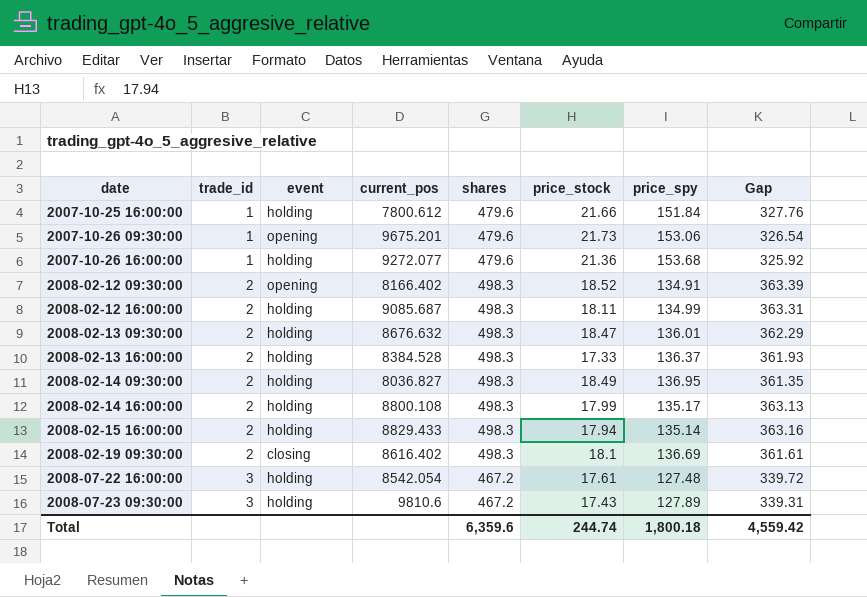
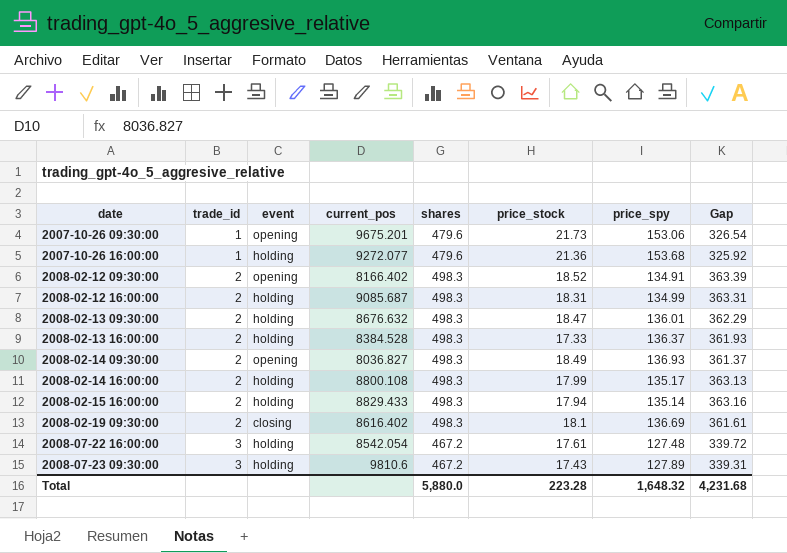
row 2007-10-25 16:00:00: 1 | holding | 7800.612 | 479.6 | 21.66 | 151.84 | 327.76 -> none
2008-02-12 16:00:00 | price_stock: 18.11 -> 18.31
2008-02-14 09:30:00 | event: holding -> opening
2008-02-14 09:30:00 | price_spy: 136.95 -> 136.93
2008-02-14 09:30:00 | Gap: 361.35 -> 361.37
Total | shares: 6,359.6 -> 5,880.0
Total | price_stock: 244.74 -> 223.28
Total | price_spy: 1,800.18 -> 1,648.32
Total | Gap: 4,559.42 -> 4,231.68

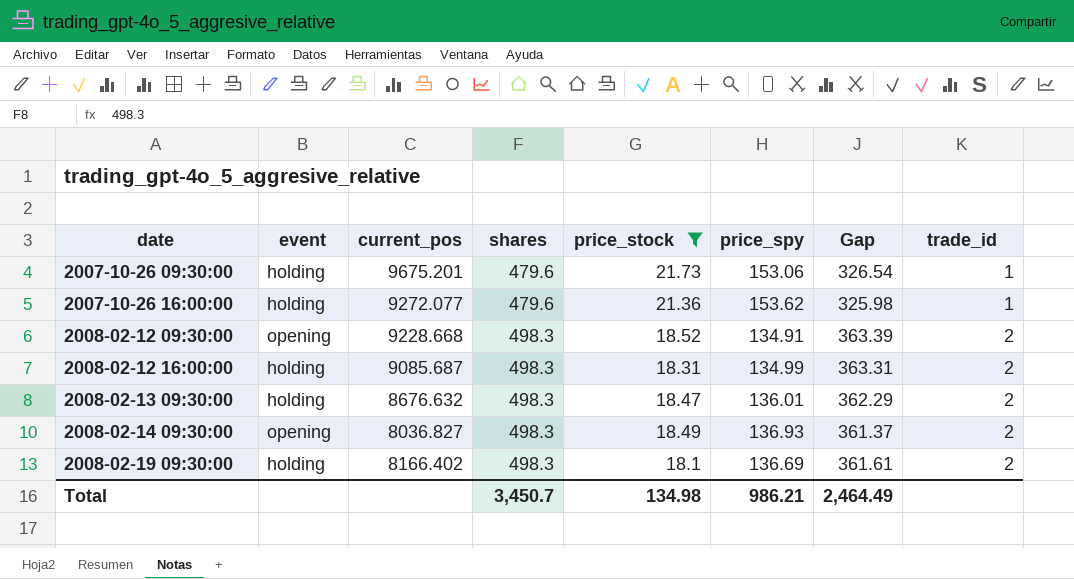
filter: none -> price_stock >= 18.1
column trade_id | position: 2 -> 8
2007-10-26 09:30:00 | event: opening -> holding
2007-10-26 16:00:00 | price_spy: 153.68 -> 153.62
2007-10-26 16:00:00 | Gap: 325.92 -> 325.98
2008-02-12 09:30:00 | current_pos: 8166.402 -> 9228.668
2008-02-19 09:30:00 | event: closing -> holding
2008-02-19 09:30:00 | current_pos: 8616.402 -> 8166.402
Total | shares: 5,880.0 -> 3,450.7
Total | price_stock: 223.28 -> 134.98
Total | price_spy: 1,648.32 -> 986.21
Total | Gap: 4,231.68 -> 2,464.49

